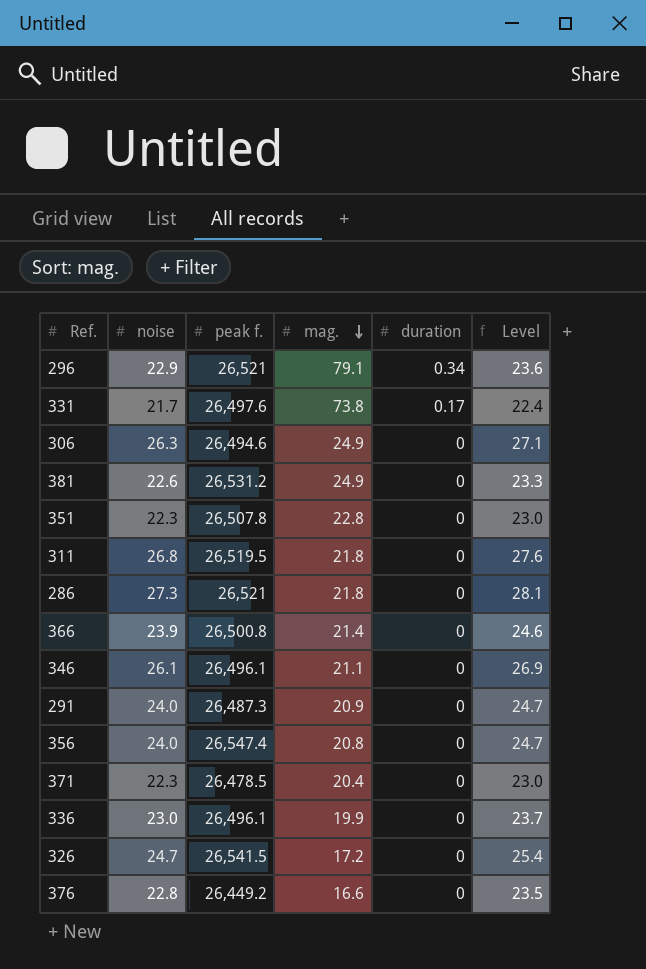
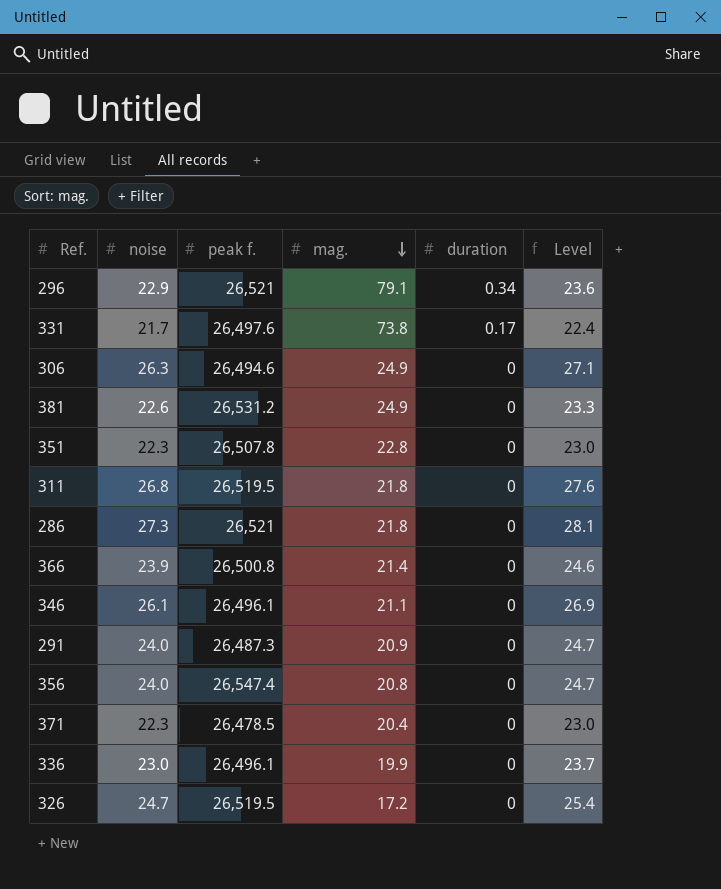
row 376: 22.8 | 26,449.2 | 16.6 | 0 | 23.5 -> none
326 | peak f.: 26,541.5 -> 26,519.5

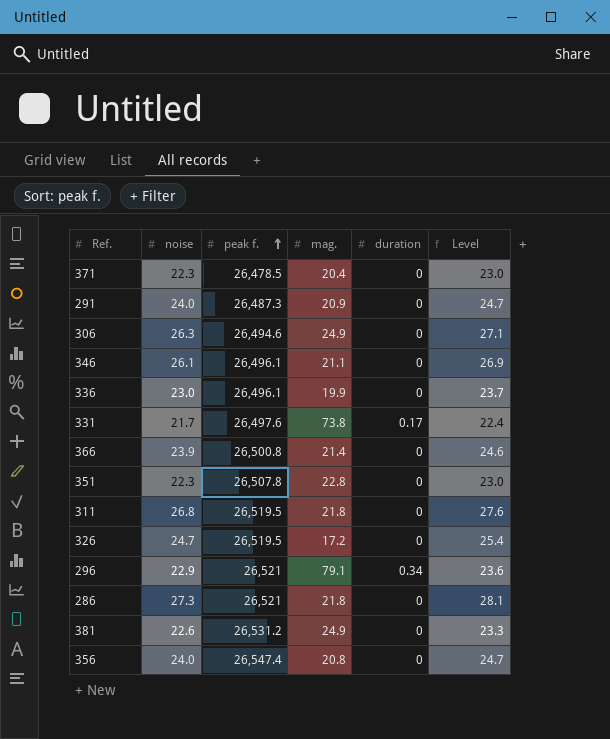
row order: mag. descending -> peak f. ascending

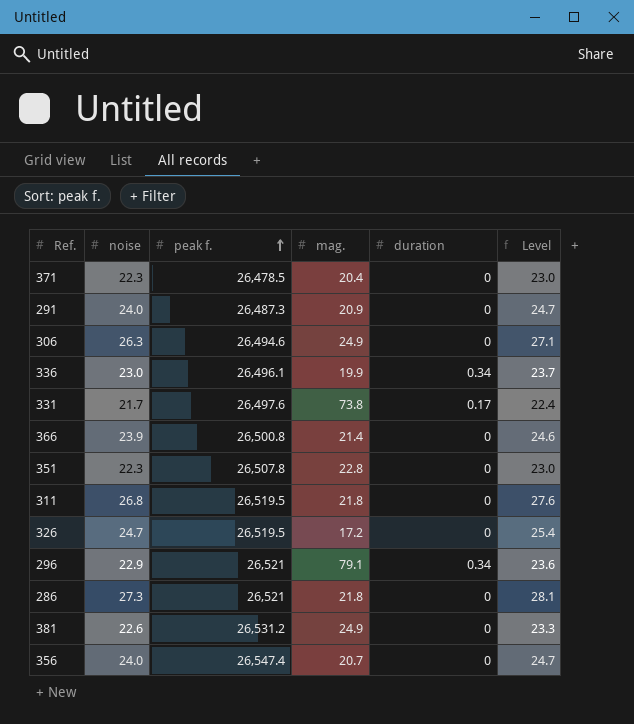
row 346: 26.1 | 26,496.1 | 21.1 | 0 | 26.9 -> none
336 | duration: 0 -> 0.34
356 | mag.: 20.8 -> 20.7

